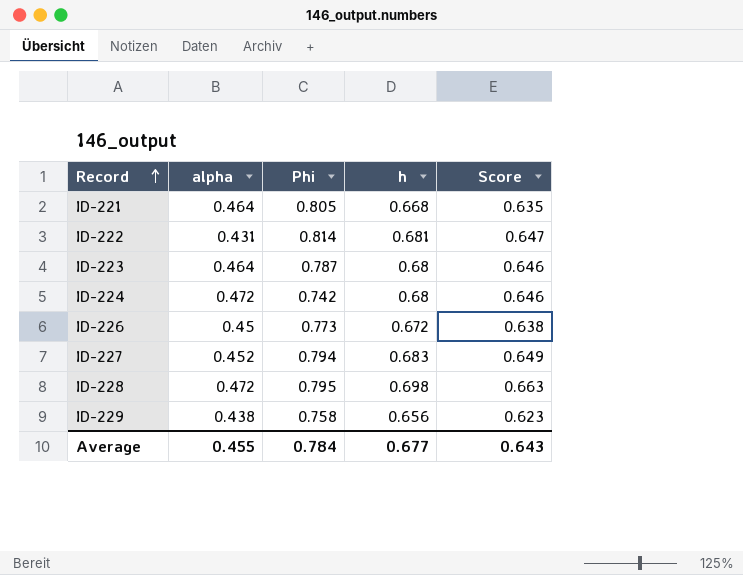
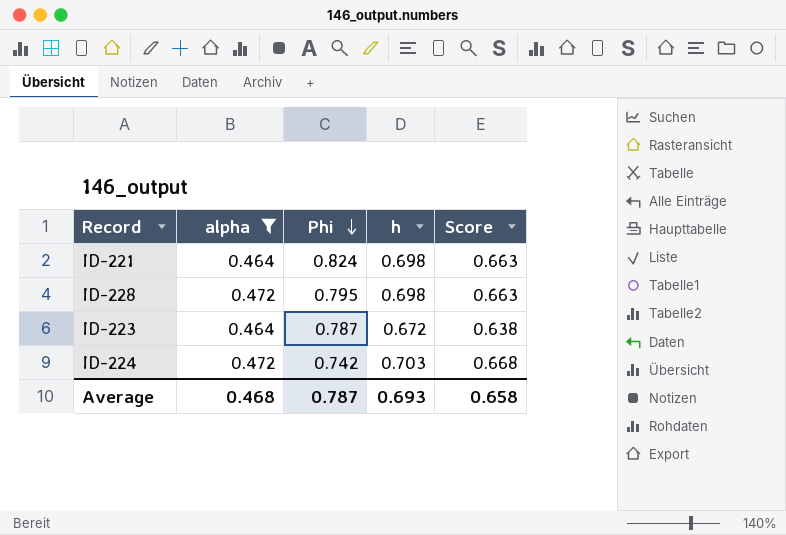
filter: none -> alpha >= 0.464
row order: Record ascending -> Phi descending
ID-221 | Phi: 0.805 -> 0.824
ID-221 | h: 0.668 -> 0.698
ID-221 | Score: 0.635 -> 0.663
ID-223 | h: 0.68 -> 0.672
ID-223 | Score: 0.646 -> 0.638
ID-224 | h: 0.68 -> 0.703
ID-224 | Score: 0.646 -> 0.668
Average | alpha: 0.455 -> 0.468
Average | Phi: 0.784 -> 0.787
Average | h: 0.677 -> 0.693
Average | Score: 0.643 -> 0.658

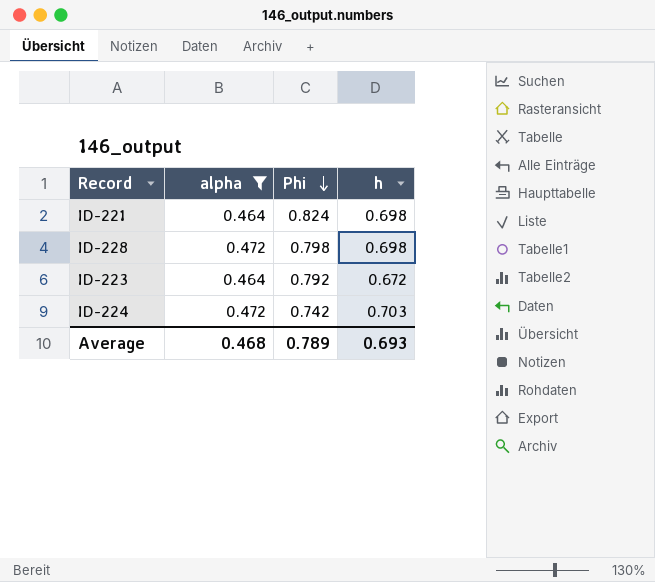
column Score | formula: [h] * 0.95 -> none
ID-228 | Phi: 0.795 -> 0.798
ID-223 | Phi: 0.787 -> 0.792
Average | Phi: 0.787 -> 0.789

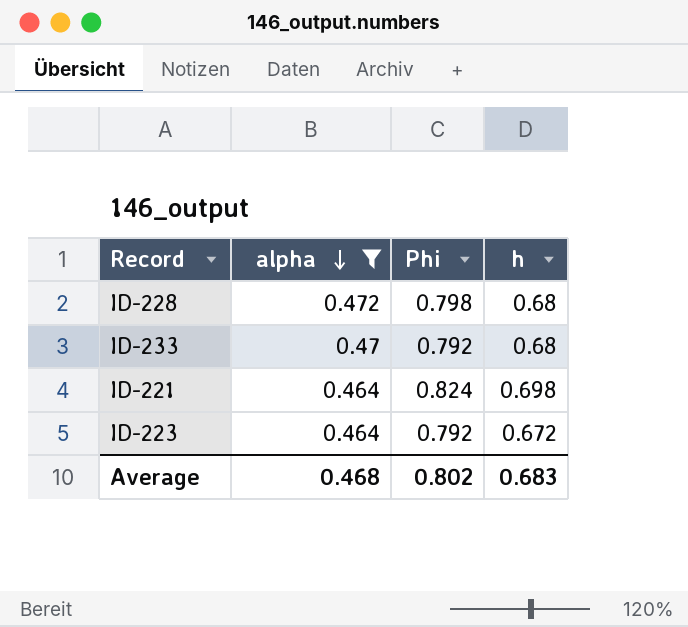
row order: Phi descending -> alpha descending
row ID-224: 0.472 | 0.742 | 0.703 -> none
ID-228 | h: 0.698 -> 0.68
row ID-233: none -> 0.47 | 0.792 | 0.68
Average | Phi: 0.789 -> 0.802
Average | h: 0.693 -> 0.683

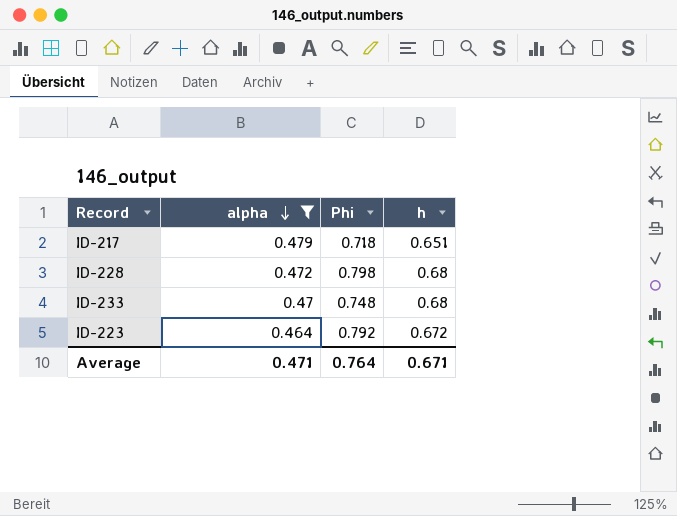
row ID-221: 0.464 | 0.824 | 0.698 -> none
row ID-217: none -> 0.479 | 0.718 | 0.651
ID-233 | Phi: 0.792 -> 0.748
Average | alpha: 0.468 -> 0.471
Average | Phi: 0.802 -> 0.764
Average | h: 0.683 -> 0.671

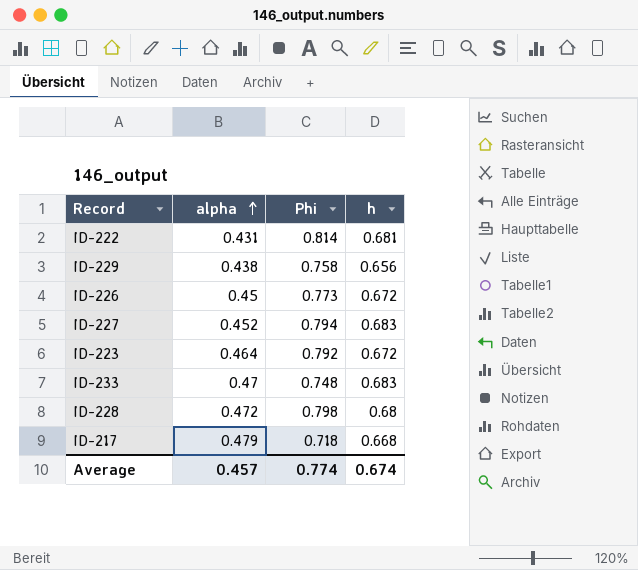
filter: alpha >= 0.464 -> none
row order: alpha descending -> alpha ascending
ID-233 | h: 0.68 -> 0.683
ID-217 | h: 0.651 -> 0.668
Average | alpha: 0.471 -> 0.457
Average | Phi: 0.764 -> 0.774
Average | h: 0.671 -> 0.674

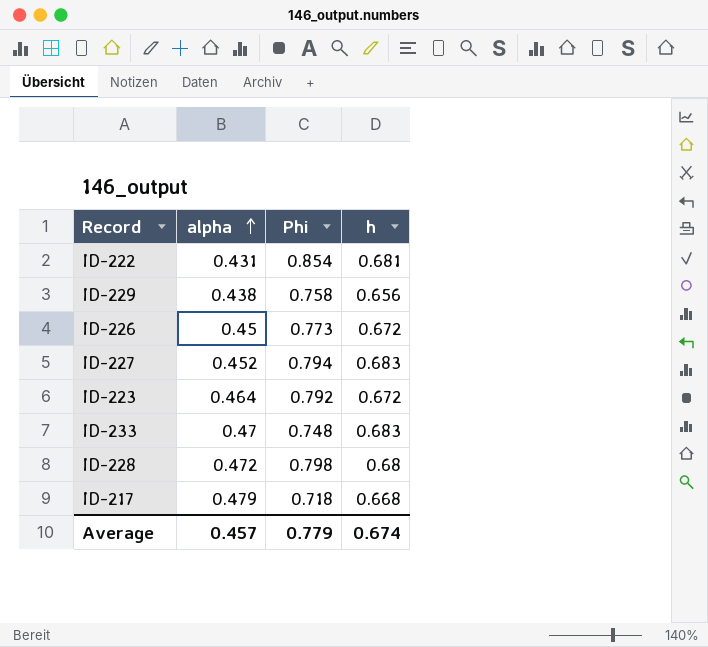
ID-222 | Phi: 0.814 -> 0.854
Average | Phi: 0.774 -> 0.779

